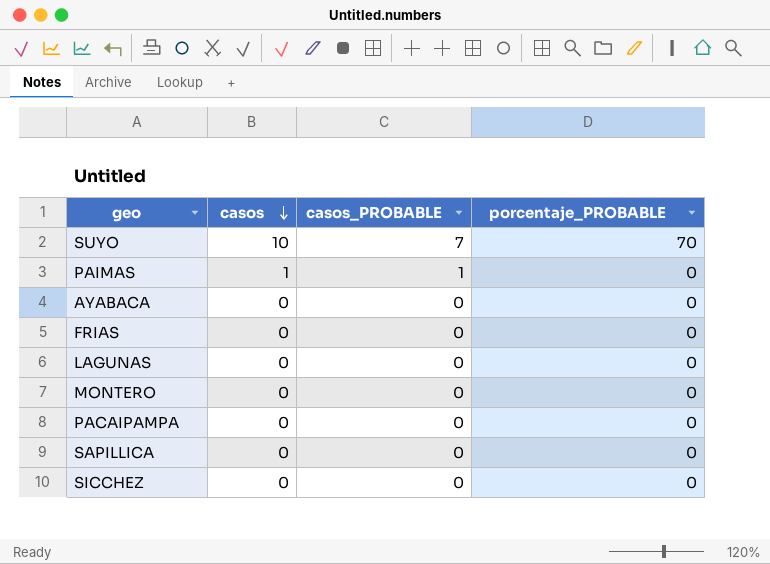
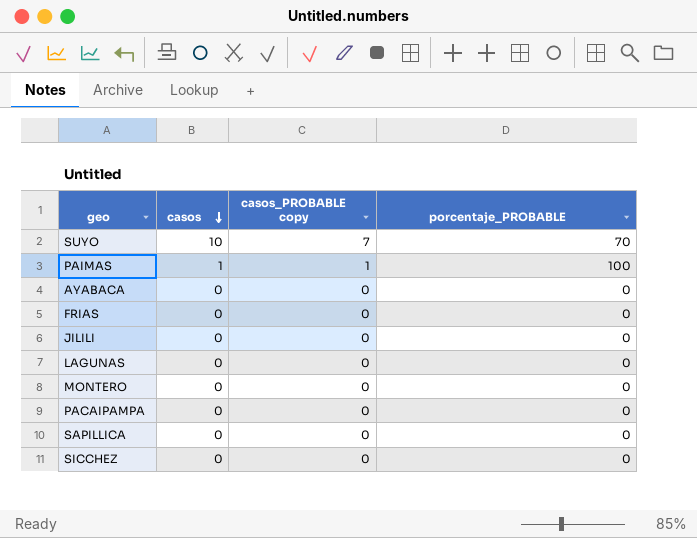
column name: casos_PROBABLE -> casos_PROBABLE copy
PAIMAS | porcentaje_PROBABLE: 0 -> 100
row JILILI: none -> 0 | 0 | 0

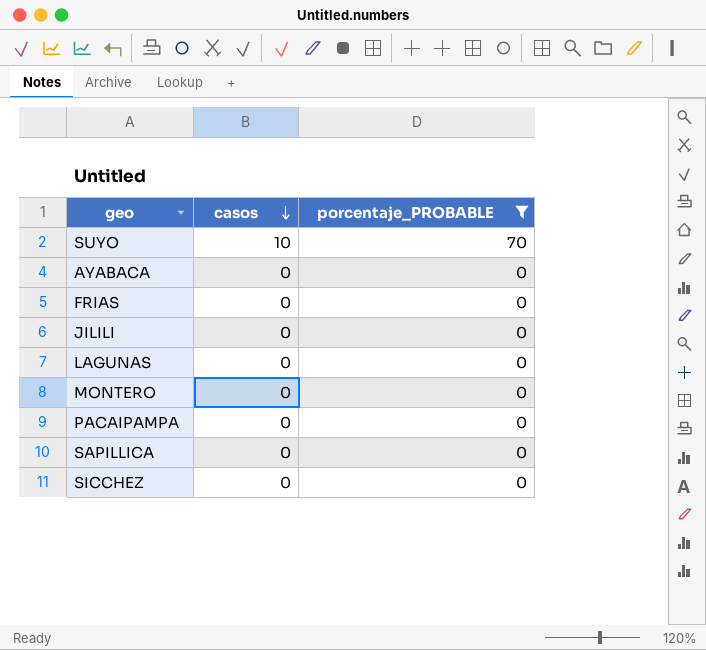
filter: none -> porcentaje_PROBABLE != 100
column casos_PROBABLE copy | position: 3 -> none

